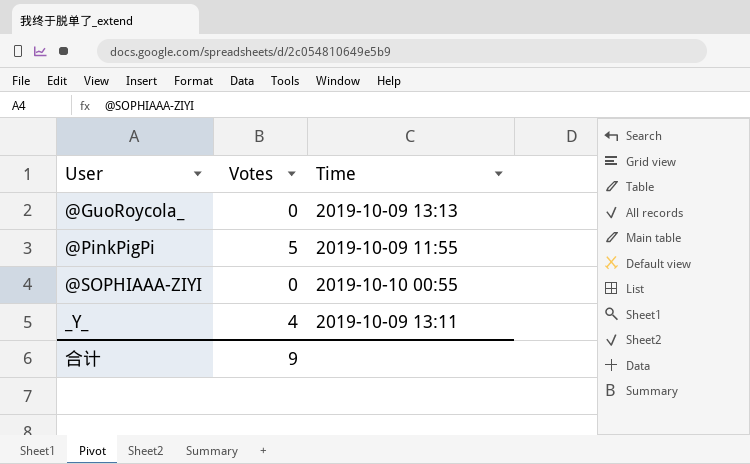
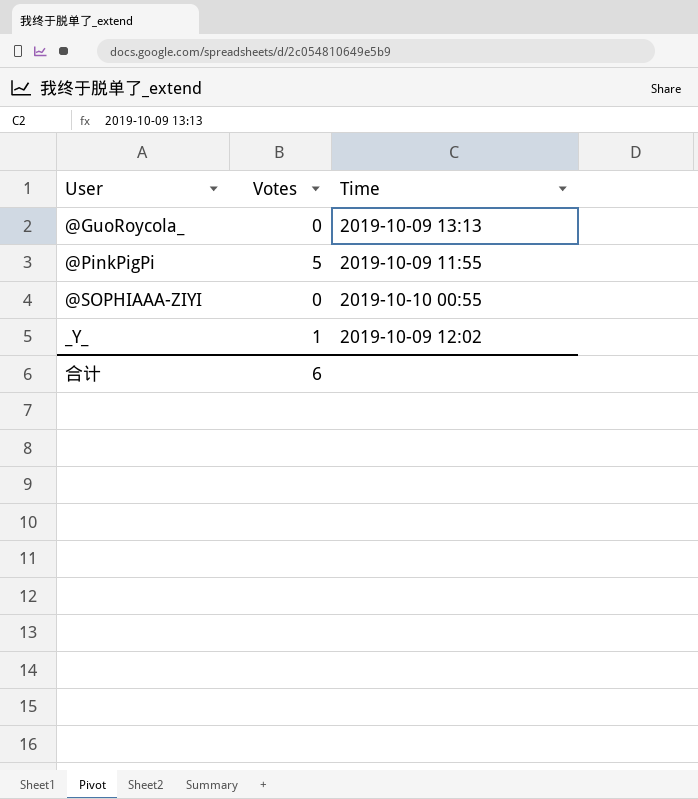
_Y_ | Votes: 4 -> 1
_Y_ | Time: 2019-10-09 13:11 -> 2019-10-09 12:02
合计 | Votes: 9 -> 6

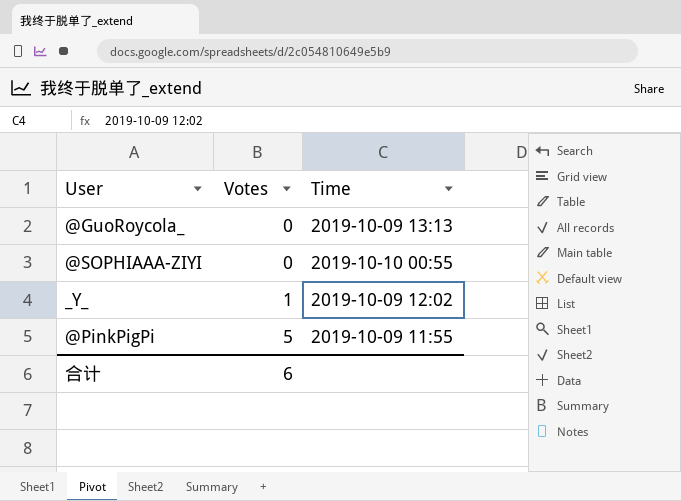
row order: User ascending -> Votes ascending

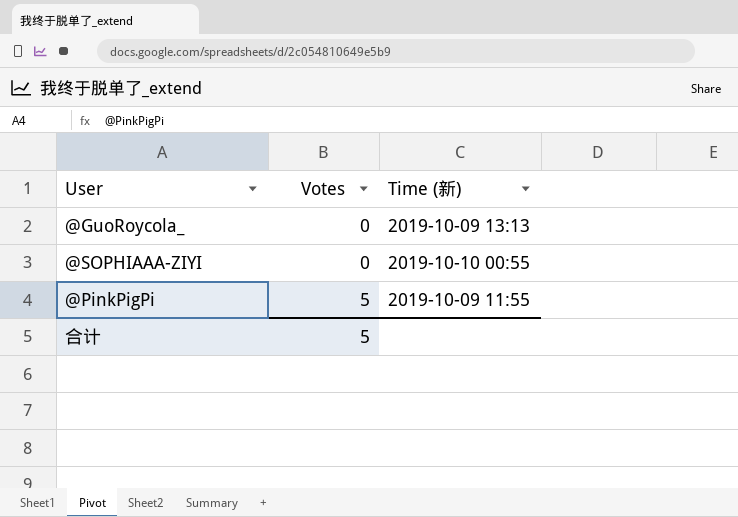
column name: Time -> Time (新)
row _Y_: 1 | 2019-10-09 12:02 -> none
合计 | Votes: 6 -> 5

